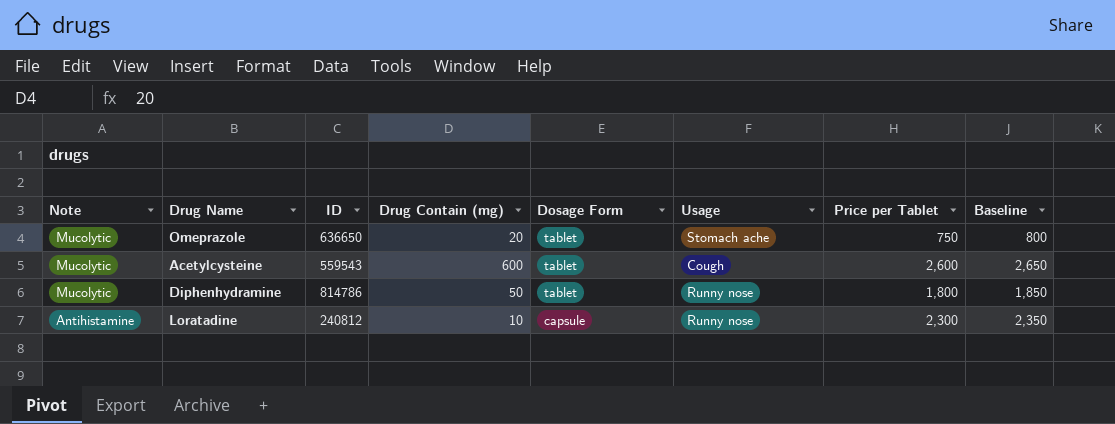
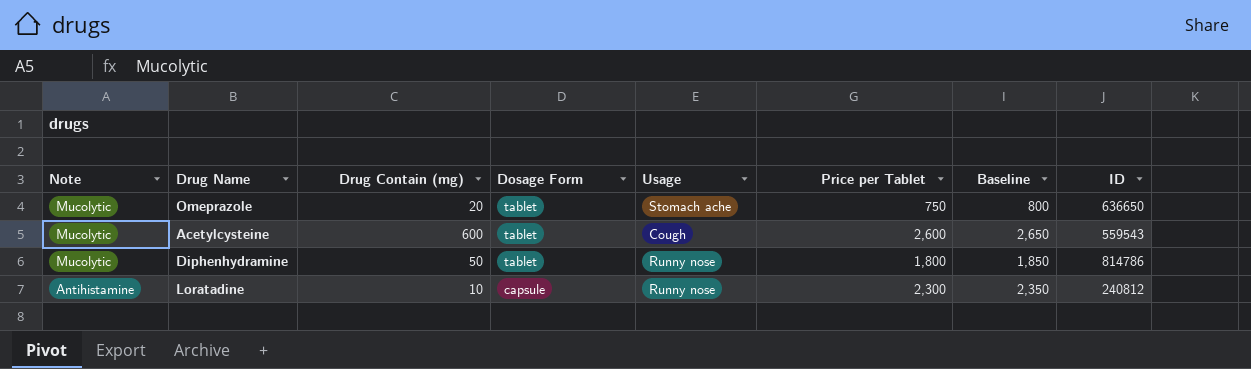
column ID | position: 3 -> 8

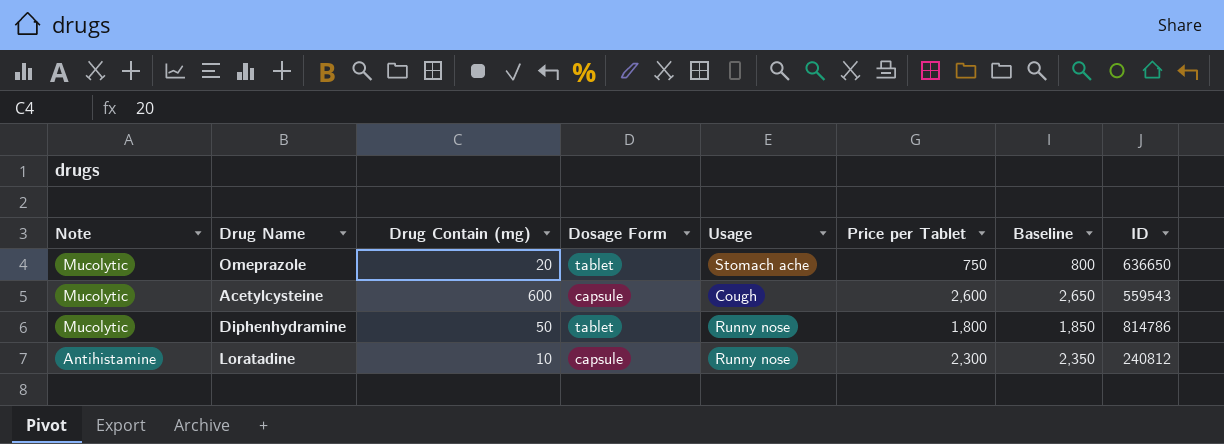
Acetylcysteine | Dosage Form: tablet -> capsule

